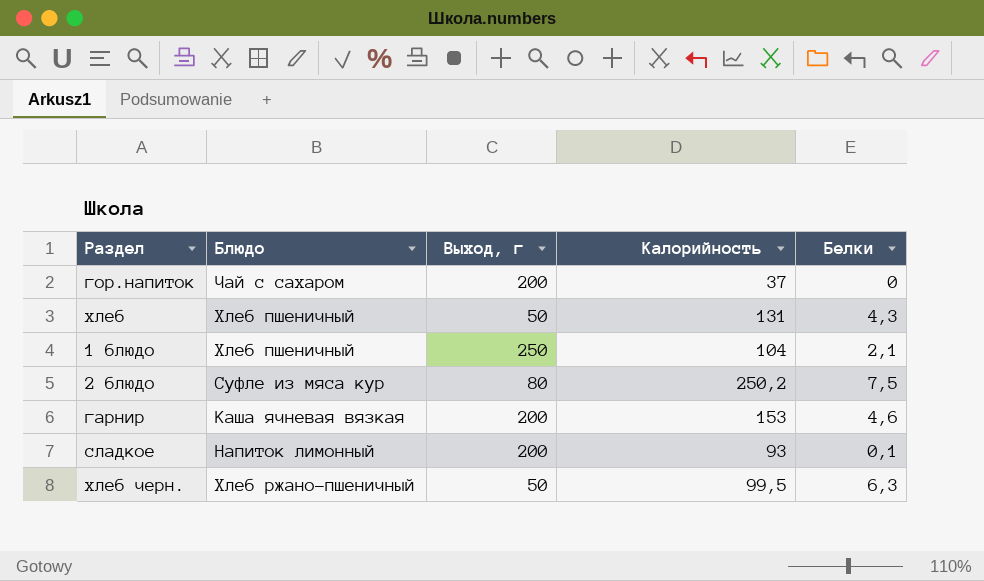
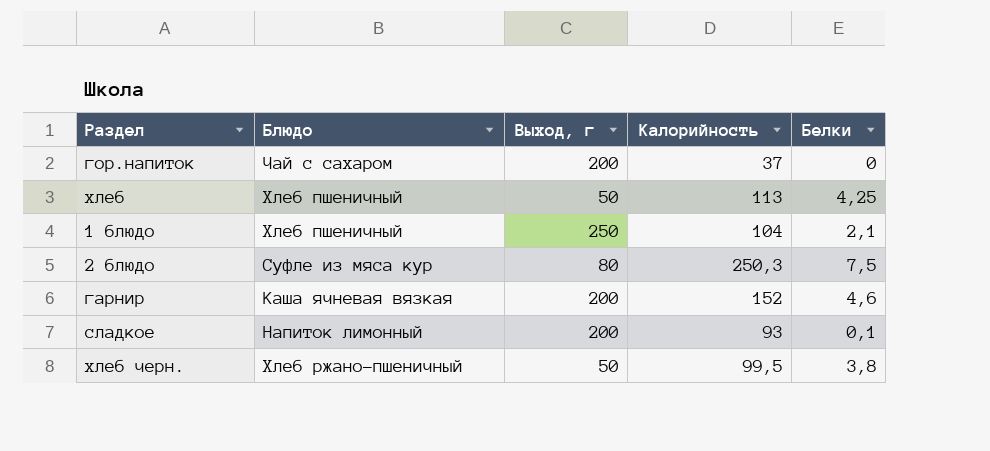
хлеб | Калорийность: 131 -> 113
хлеб | Белки: 4,3 -> 4,25
2 блюдо | Калорийность: 250,2 -> 250,3
гарнир | Калорийность: 153 -> 152
хлеб черн. | Белки: 6,3 -> 3,8

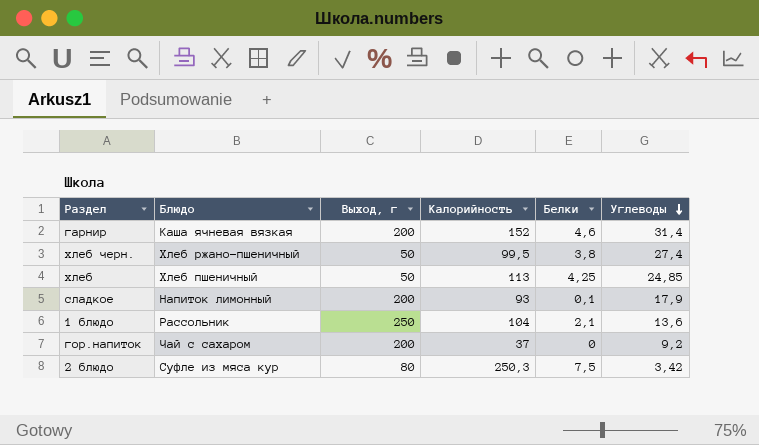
row order: none -> Углеводы descending
column Углеводы | position: none -> 6
1 блюдо | Блюдо: Хлеб пшеничный -> Рассольник

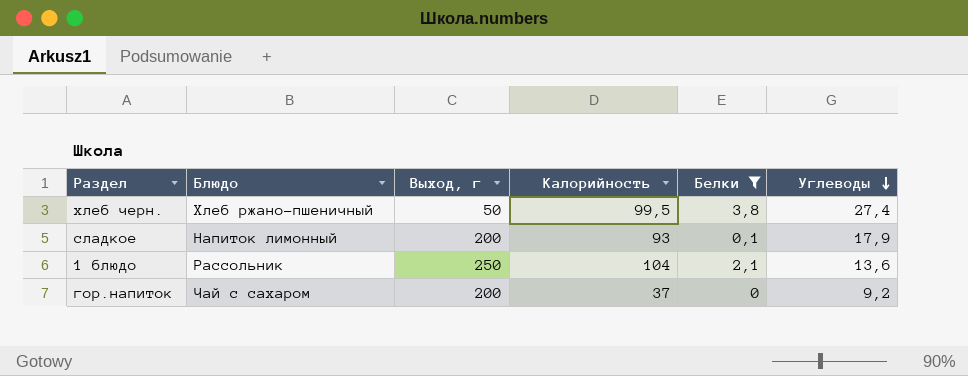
filter: none -> Белки <= 3,8

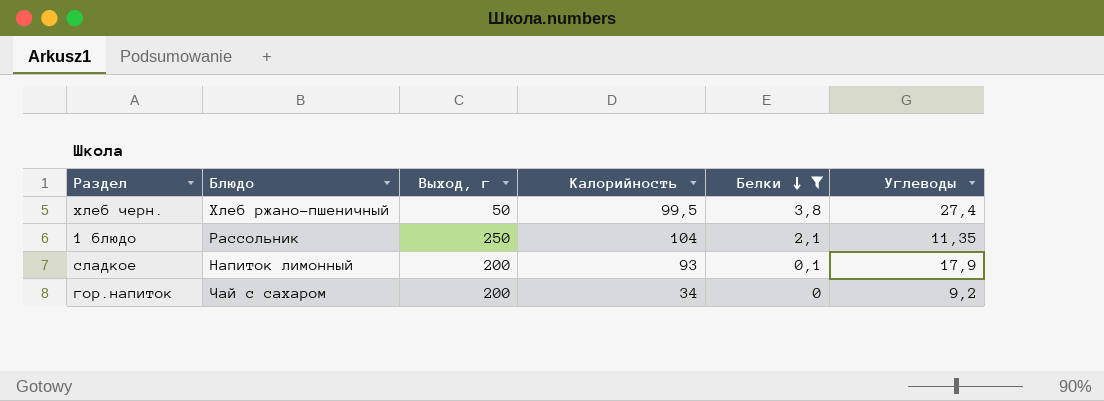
row order: Углеводы descending -> Белки descending
1 блюдо | Углеводы: 13,6 -> 11,35
гор.напиток | Калорийность: 37 -> 34

